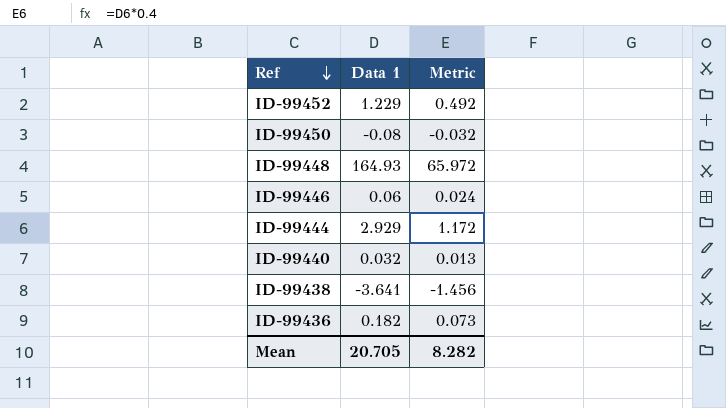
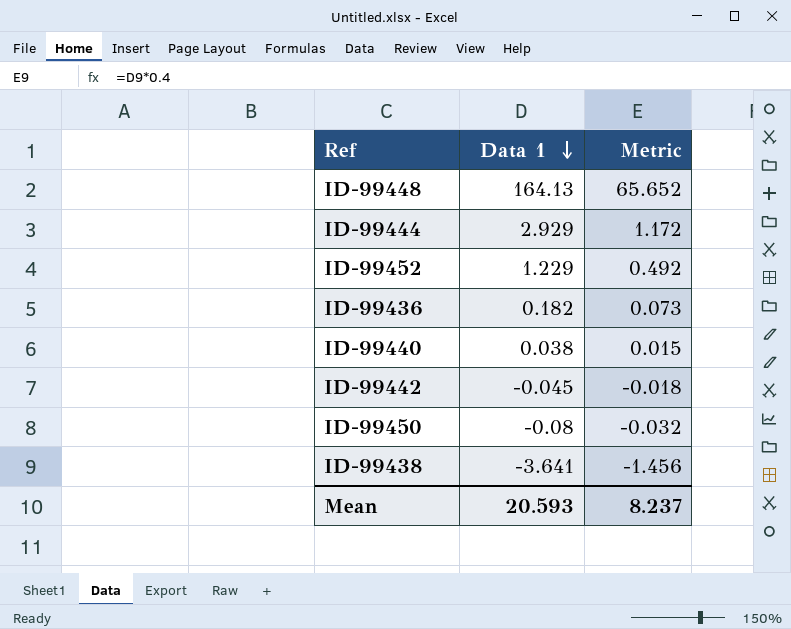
row order: Ref descending -> Data 1 descending
row ID-99446: 0.06 | 0.024 -> none
ID-99448 | Data 1: 164.93 -> 164.13
ID-99448 | Metric: 65.972 -> 65.652
ID-99440 | Data 1: 0.032 -> 0.038
ID-99440 | Metric: 0.013 -> 0.015
row ID-99442: none -> -0.045 | -0.018
Mean | Data 1: 20.705 -> 20.593
Mean | Metric: 8.282 -> 8.237

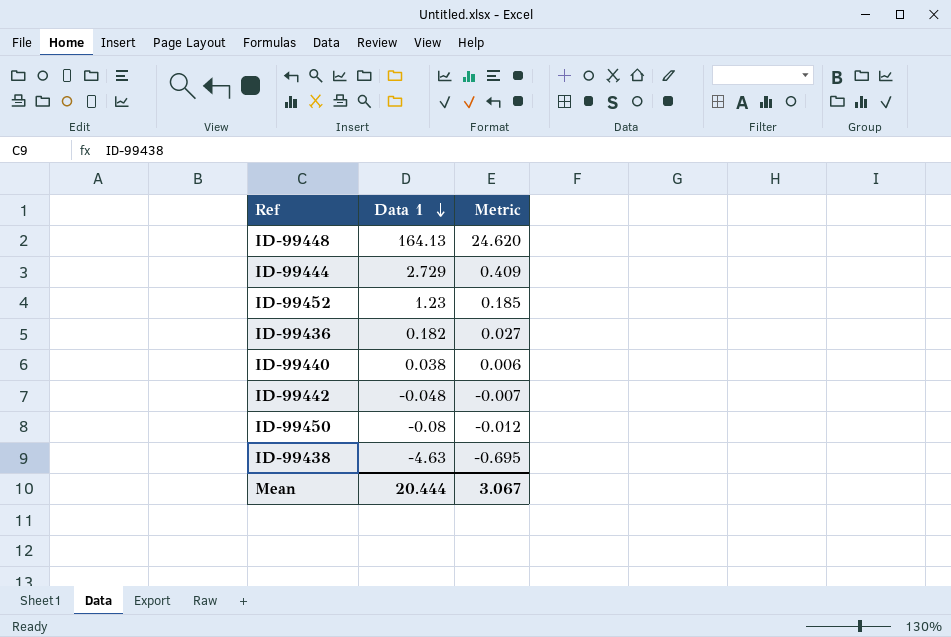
column Metric | formula: [Data 1] * 0.4 -> [Data 1] * 0.15
ID-99444 | Data 1: 2.929 -> 2.729
ID-99452 | Data 1: 1.229 -> 1.23
ID-99442 | Data 1: -0.045 -> -0.048
ID-99438 | Data 1: -3.641 -> -4.63
Mean | Data 1: 20.593 -> 20.444
Mean | Metric: 8.237 -> 3.067

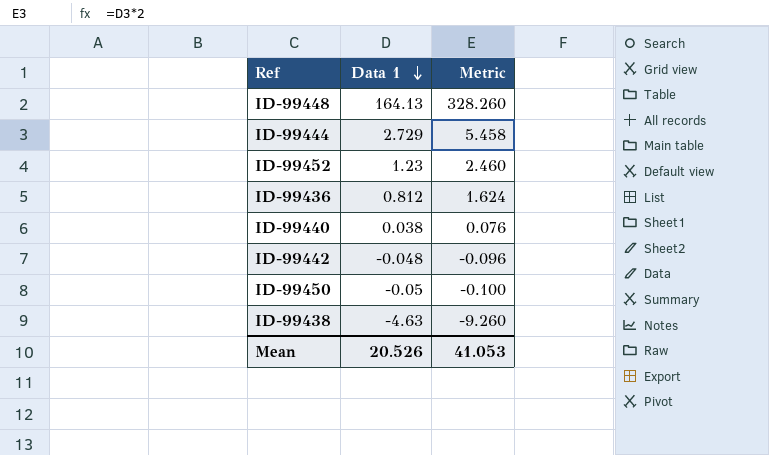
column Metric | formula: [Data 1] * 0.15 -> [Data 1] * 2
ID-99436 | Data 1: 0.182 -> 0.812
ID-99450 | Data 1: -0.08 -> -0.05
Mean | Data 1: 20.444 -> 20.526
Mean | Metric: 3.067 -> 41.053

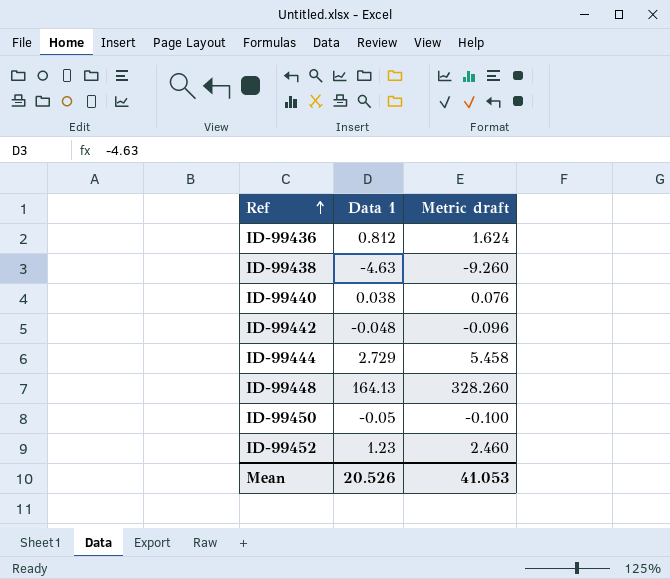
row order: Data 1 descending -> Ref ascending
column name: Metric -> Metric draft

